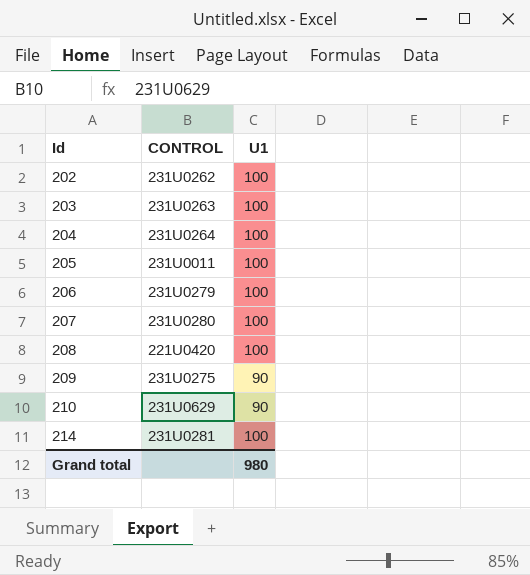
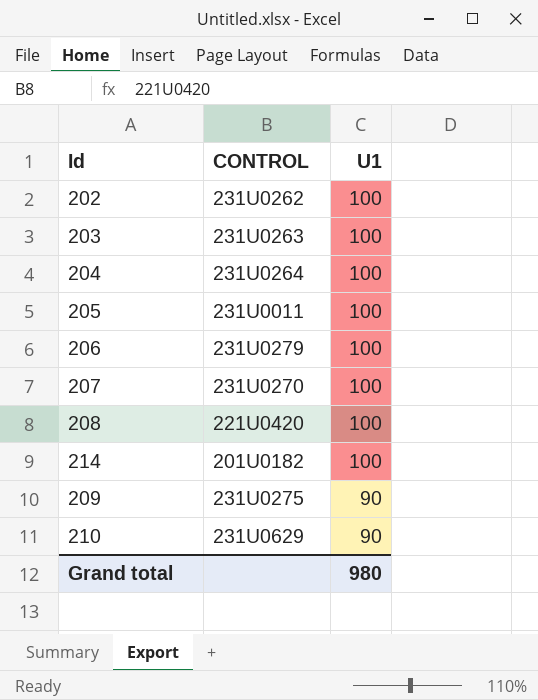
row order: Id ascending -> U1 descending
207 | CONTROL: 231U0280 -> 231U0270
214 | CONTROL: 231U0281 -> 201U0182

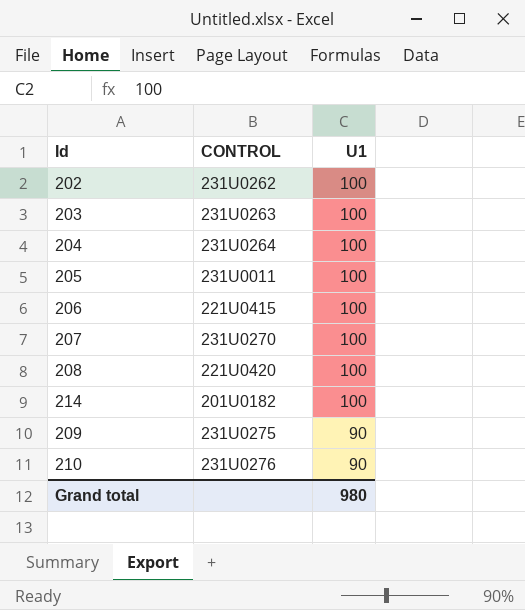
206 | CONTROL: 231U0279 -> 221U0415
210 | CONTROL: 231U0629 -> 231U0276

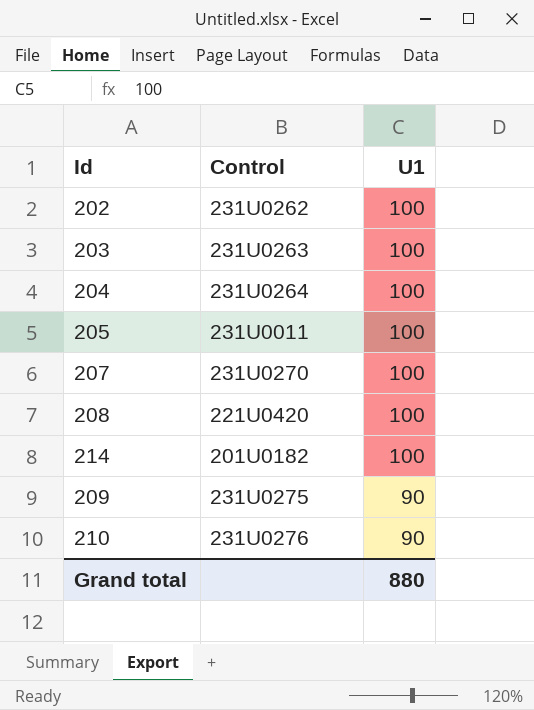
column name: CONTROL -> Control
row 206: 221U0415 | 100 -> none
Grand total | U1: 980 -> 880

